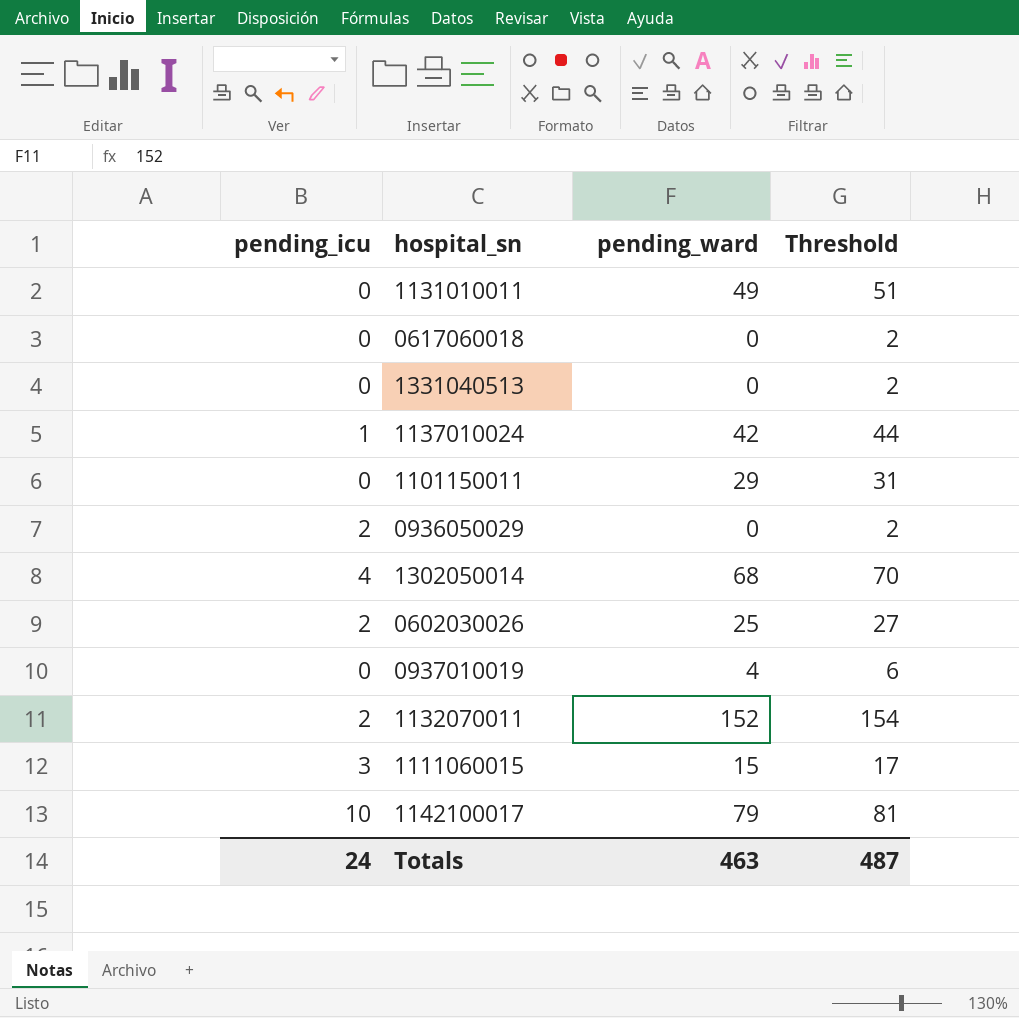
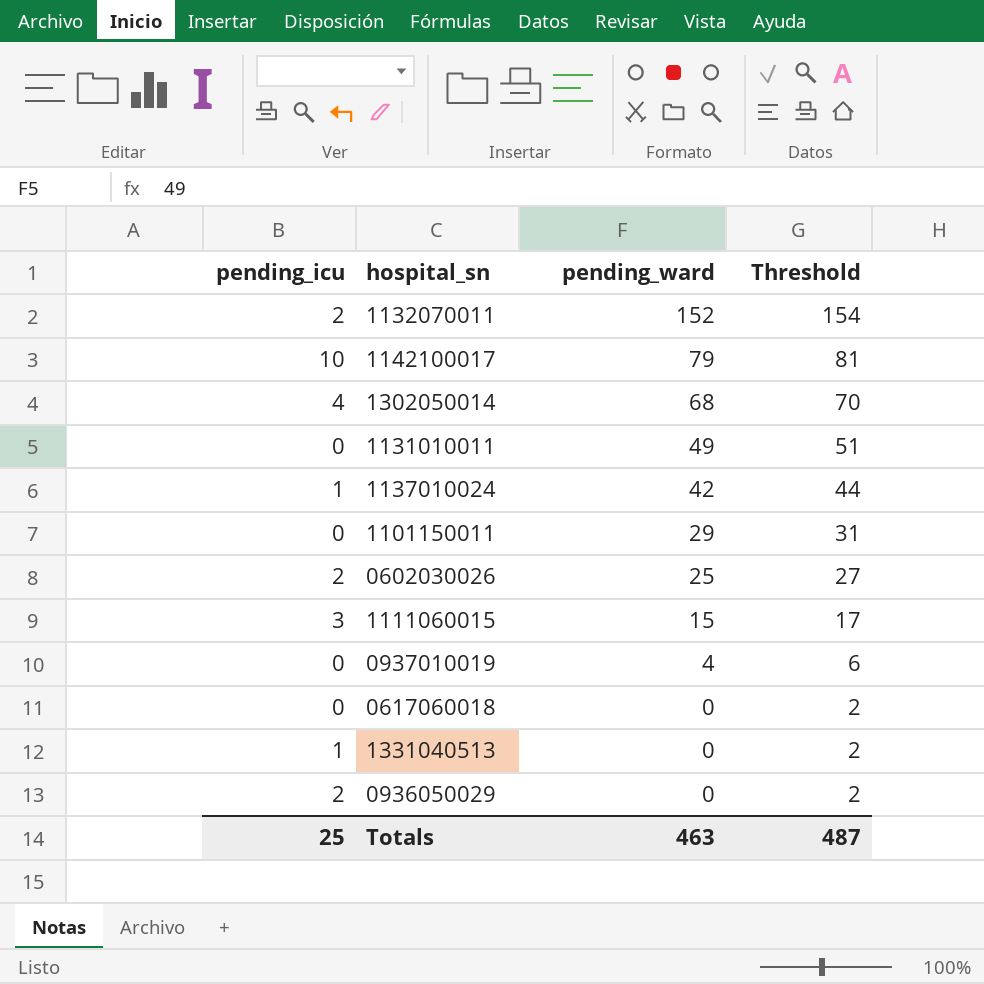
row order: none -> pending_ward descending
1331040513 | pending_icu: 0 -> 1
Totals | pending_icu: 24 -> 25

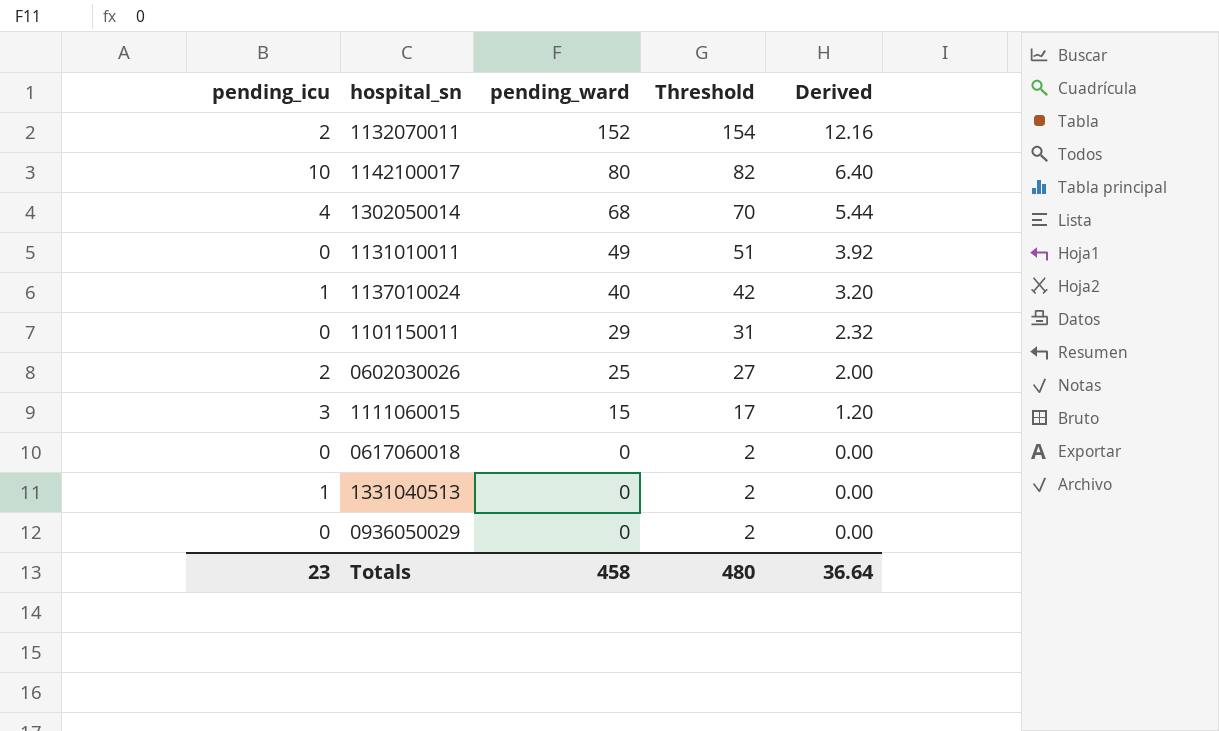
column Derived | formula: none -> [pending_ward] * 0.08
row 0937010019: 0 | 4 | 6 -> none
1142100017 | pending_ward: 79 -> 80
1142100017 | Threshold: 81 -> 82
1137010024 | pending_ward: 42 -> 40
1137010024 | Threshold: 44 -> 42
0936050029 | pending_icu: 2 -> 0
Totals | pending_icu: 25 -> 23
Totals | pending_ward: 463 -> 458
Totals | Threshold: 487 -> 480

